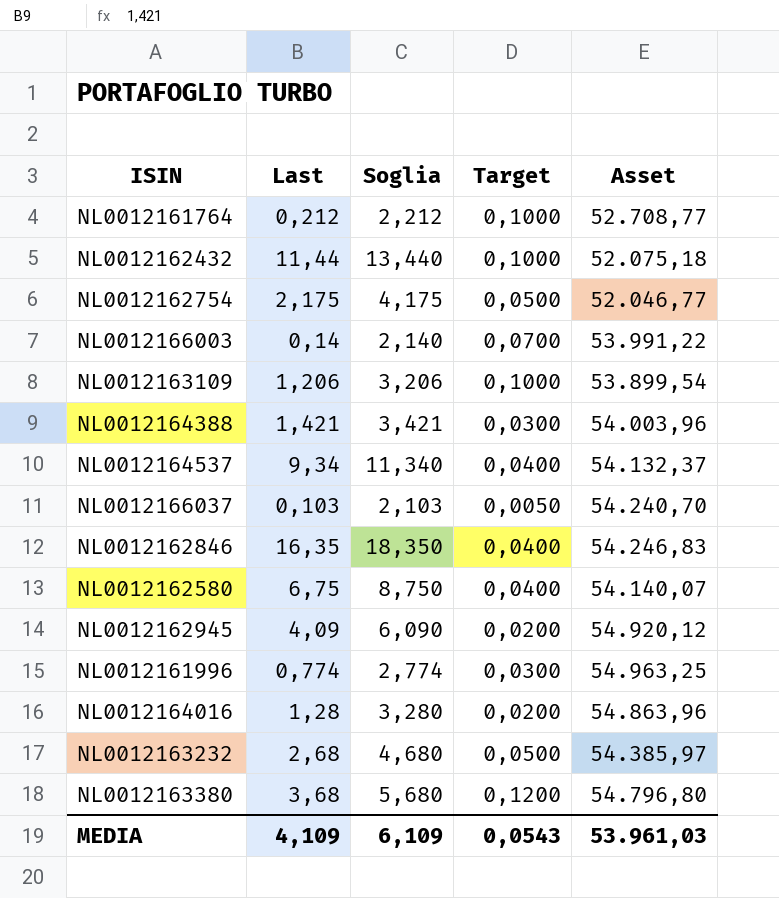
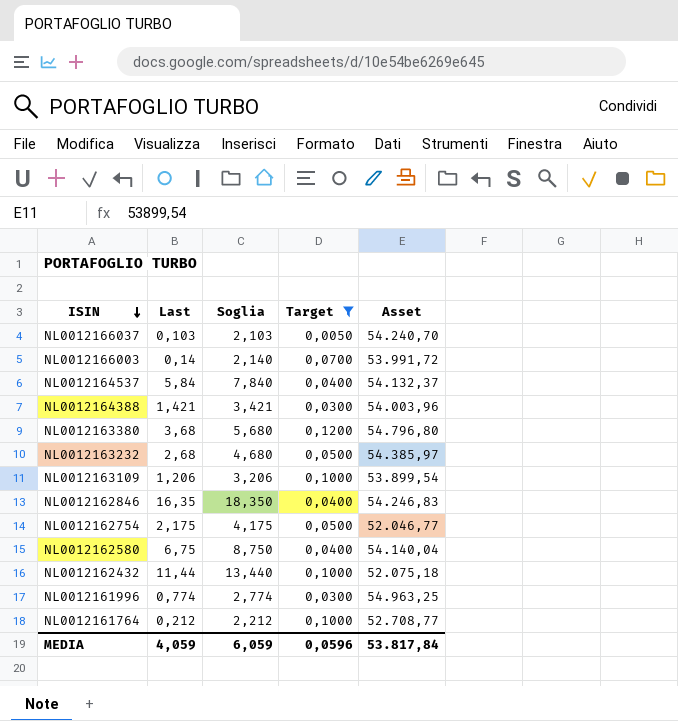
filter: none -> Target != 0,0200
row order: none -> ISIN descending
NL0012166003 | Asset: 53.991,22 -> 53.991,72
NL0012164537 | Last: 9,34 -> 5,84
NL0012164537 | Soglia: 11,340 -> 7,840
NL0012162580 | Asset: 54.140,07 -> 54.140,04
MEDIA | Last: 4,109 -> 4,059
MEDIA | Soglia: 6,109 -> 6,059
MEDIA | Target: 0,0543 -> 0,0596
MEDIA | Asset: 53.961,03 -> 53.817,84

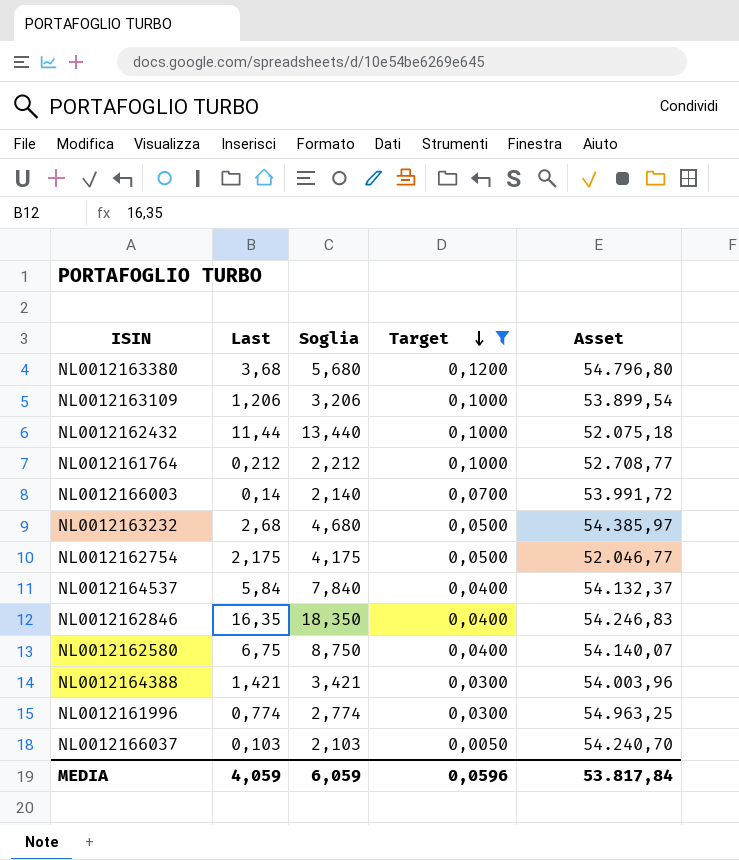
row order: ISIN descending -> Target descending
NL0012162580 | Asset: 54.140,04 -> 54.140,07

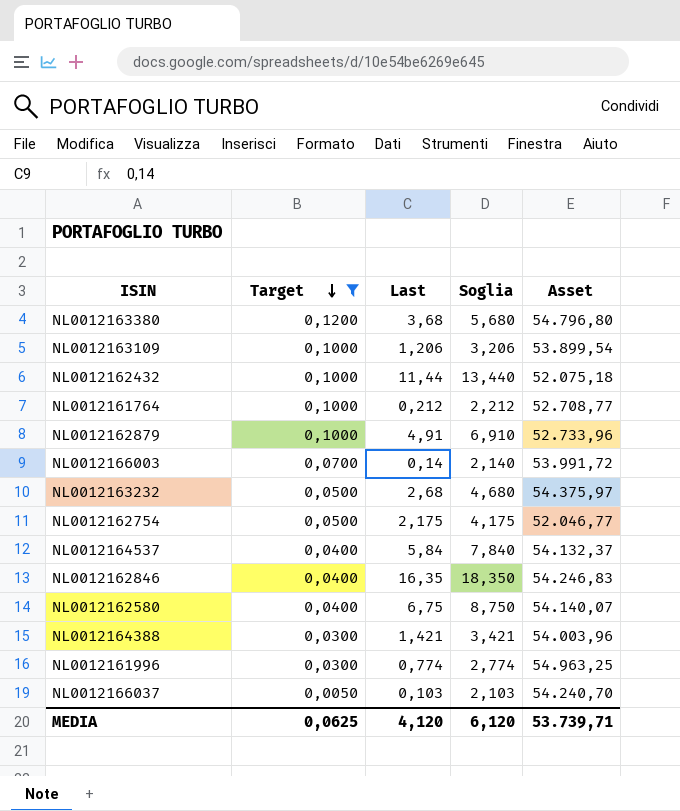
column Target | position: 4 -> 2
row NL0012162879: none -> 0,1000 | 4,91 | 6,910 | 52.733,96
NL0012163232 | Asset: 54.385,97 -> 54.375,97
MEDIA | Target: 0,0596 -> 0,0625
MEDIA | Last: 4,059 -> 4,120
MEDIA | Soglia: 6,059 -> 6,120
MEDIA | Asset: 53.817,84 -> 53.739,71

